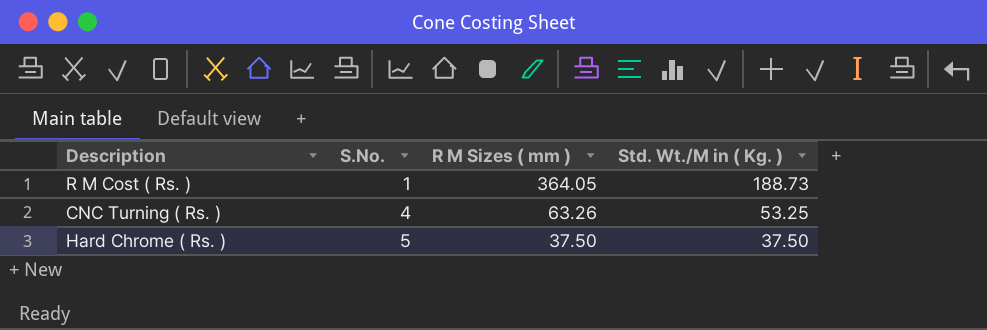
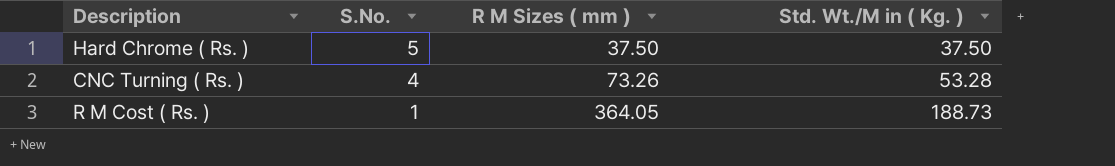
row order: S.No. ascending -> S.No. descending
CNC Turning ( Rs. ) | R M Sizes ( mm ): 63.26 -> 73.26
CNC Turning ( Rs. ) | Std. Wt./M in ( Kg. ): 53.25 -> 53.28

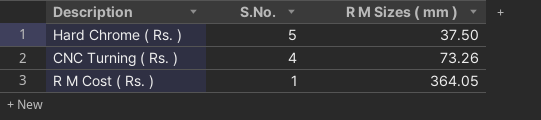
column Std. Wt./M in ( Kg. ) | position: 4 -> none

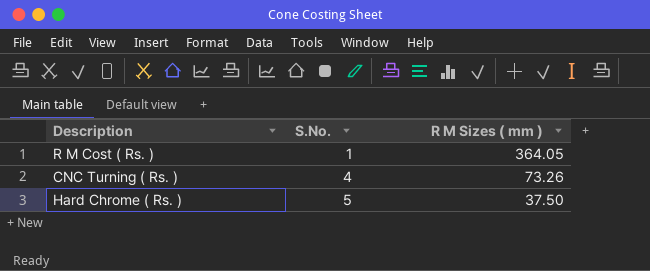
row order: S.No. descending -> S.No. ascending

